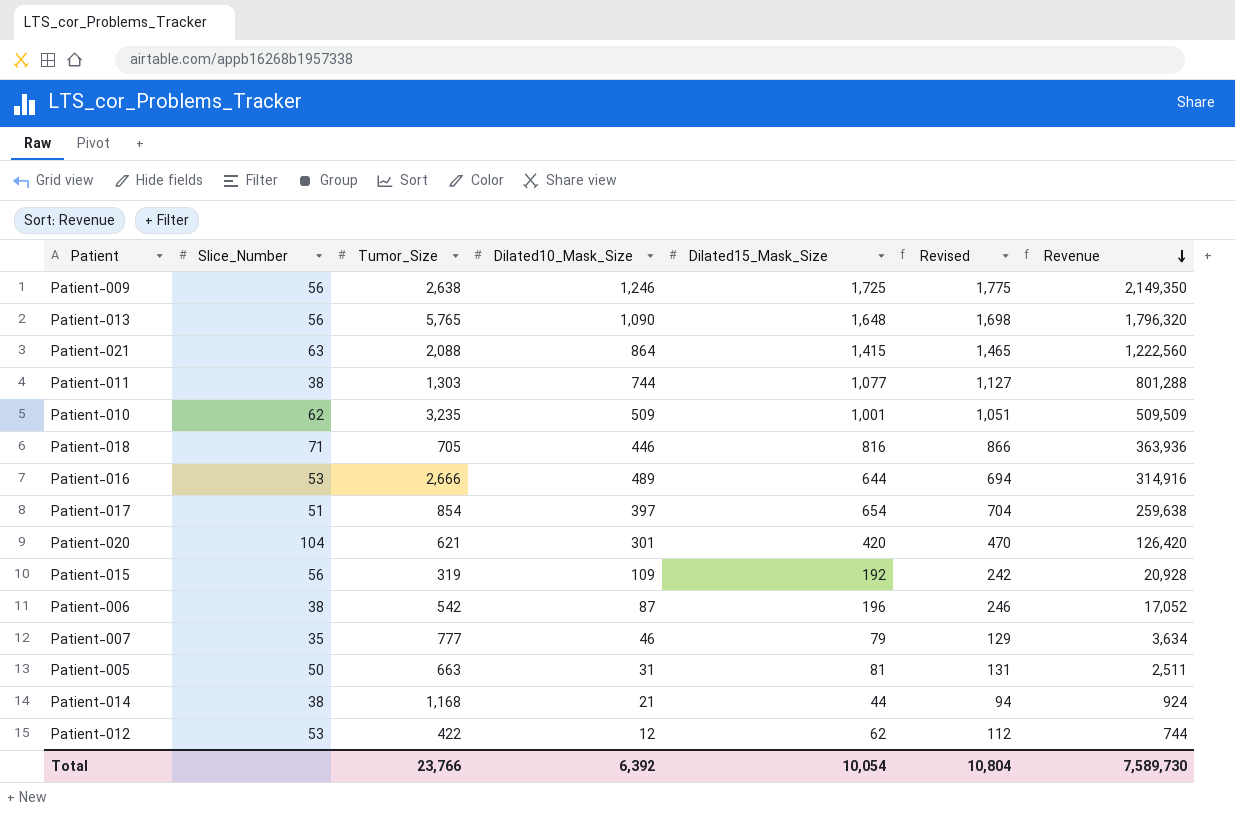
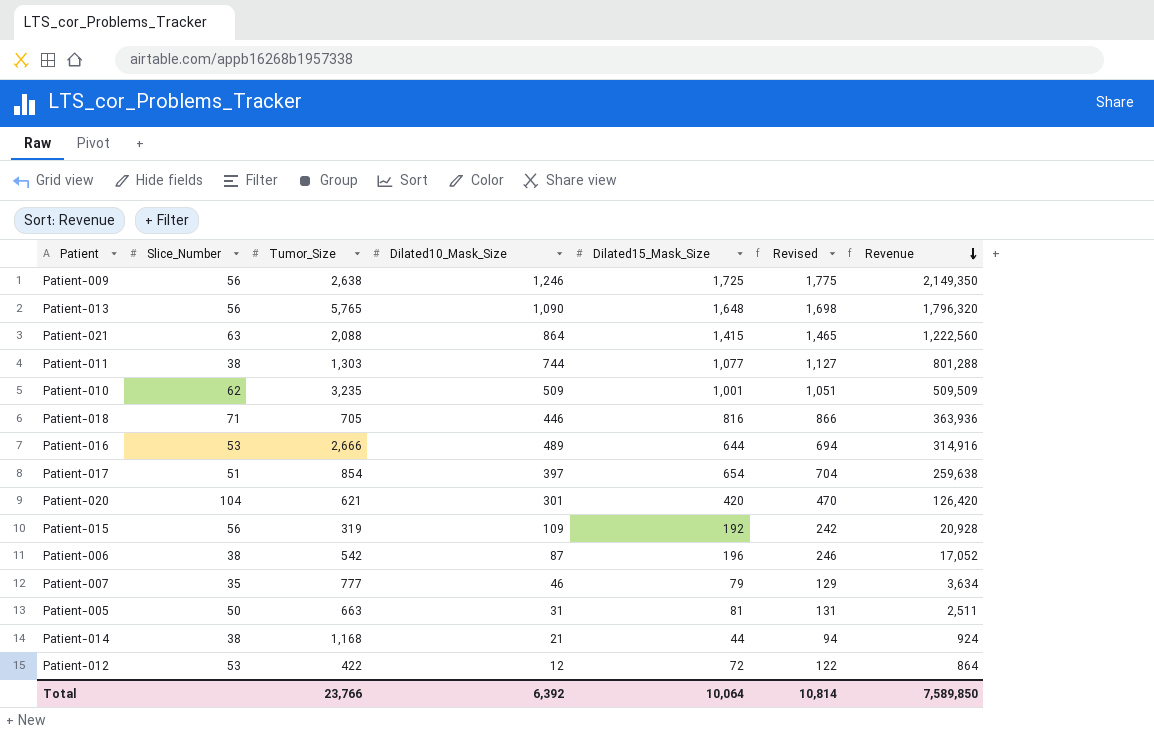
Patient-012 | Dilated15_Mask_Size: 62 -> 72
Patient-012 | Revised: 112 -> 122
Patient-012 | Revenue: 744 -> 864
Total | Dilated15_Mask_Size: 10,054 -> 10,064
Total | Revised: 10,804 -> 10,814
Total | Revenue: 7,589,730 -> 7,589,850

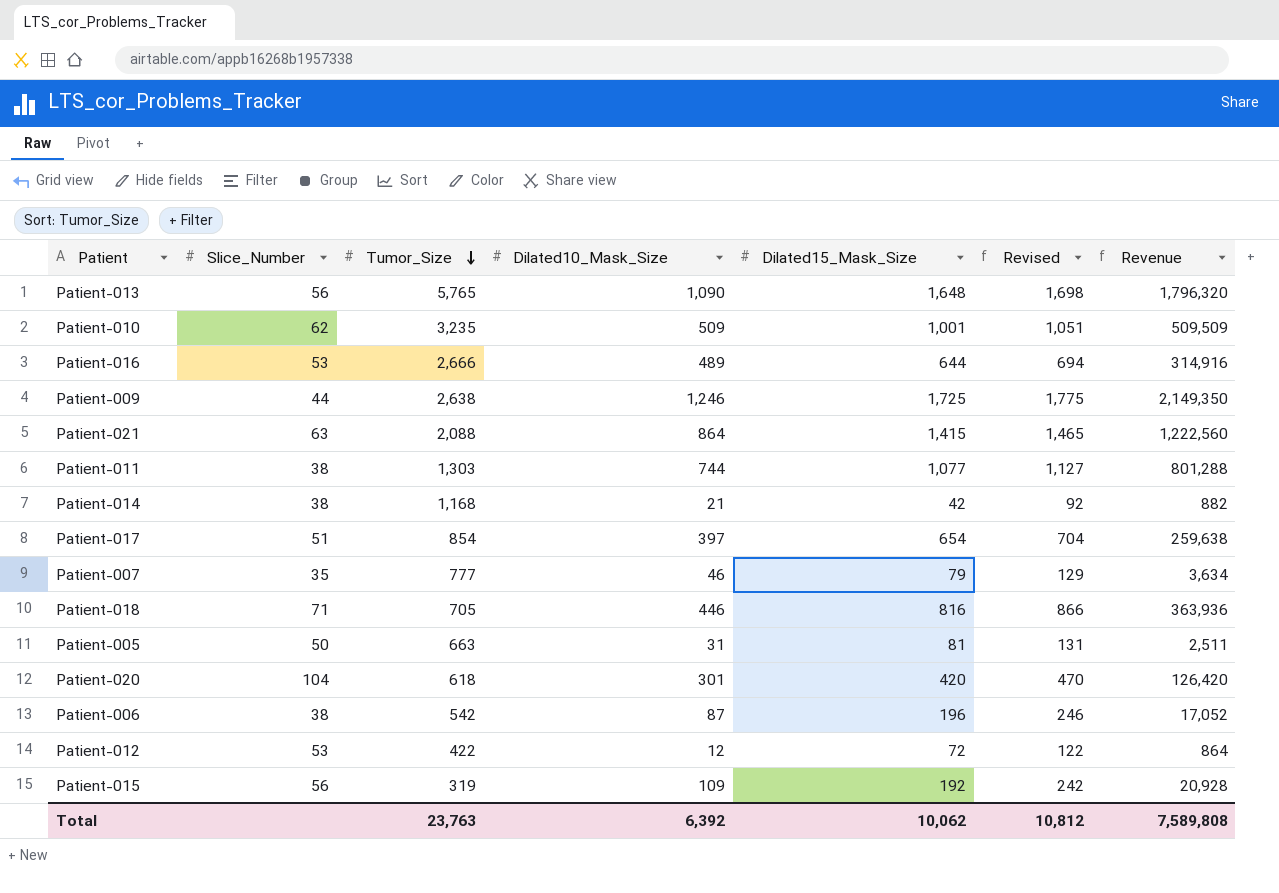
row order: Revenue descending -> Tumor_Size descending
Patient-009 | Slice_Number: 56 -> 44
Patient-014 | Dilated15_Mask_Size: 44 -> 42
Patient-014 | Revised: 94 -> 92
Patient-014 | Revenue: 924 -> 882
Patient-020 | Tumor_Size: 621 -> 618
Total | Tumor_Size: 23,766 -> 23,763
Total | Dilated15_Mask_Size: 10,064 -> 10,062
Total | Revised: 10,814 -> 10,812
Total | Revenue: 7,589,850 -> 7,589,808

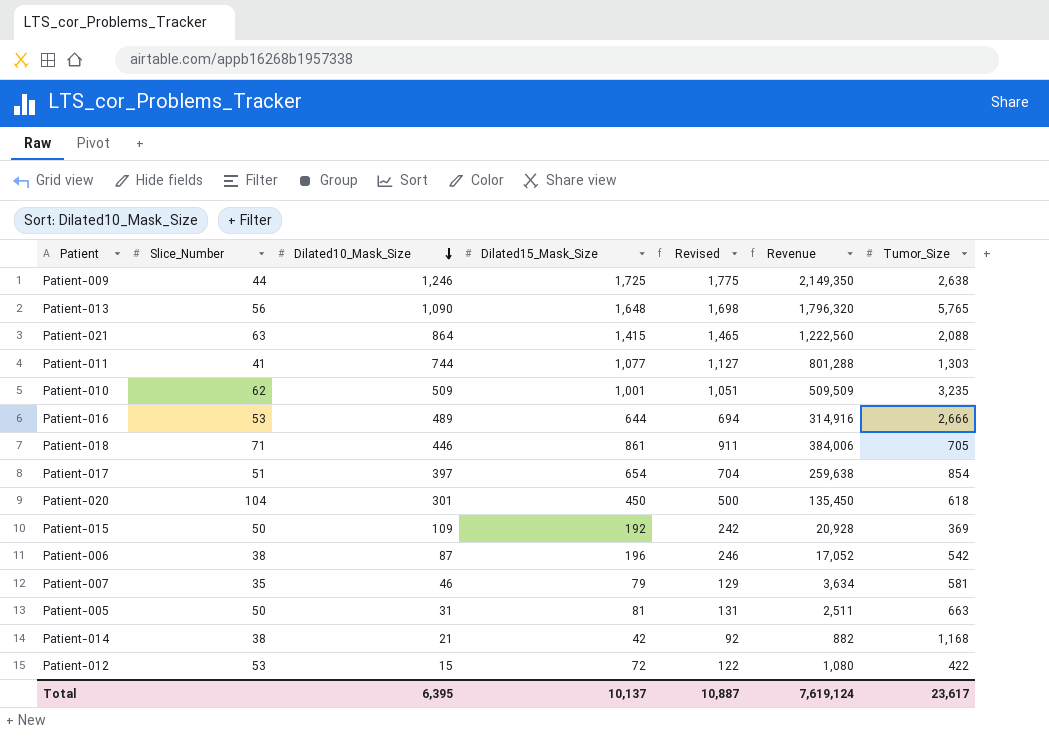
row order: Tumor_Size descending -> Dilated10_Mask_Size descending
column Tumor_Size | position: 3 -> 7
Patient-011 | Slice_Number: 38 -> 41
Patient-018 | Dilated15_Mask_Size: 816 -> 861
Patient-018 | Revised: 866 -> 911
Patient-018 | Revenue: 363,936 -> 384,006
Patient-020 | Dilated15_Mask_Size: 420 -> 450
Patient-020 | Revised: 470 -> 500
Patient-020 | Revenue: 126,420 -> 135,450
Patient-015 | Slice_Number: 56 -> 50
Patient-015 | Tumor_Size: 319 -> 369
Patient-007 | Tumor_Size: 777 -> 581
Patient-012 | Dilated10_Mask_Size: 12 -> 15
Patient-012 | Revenue: 864 -> 1,080
Total | Dilated10_Mask_Size: 6,392 -> 6,395
Total | Dilated15_Mask_Size: 10,062 -> 10,137
Total | Revised: 10,812 -> 10,887
Total | Revenue: 7,589,808 -> 7,619,124
Total | Tumor_Size: 23,763 -> 23,617

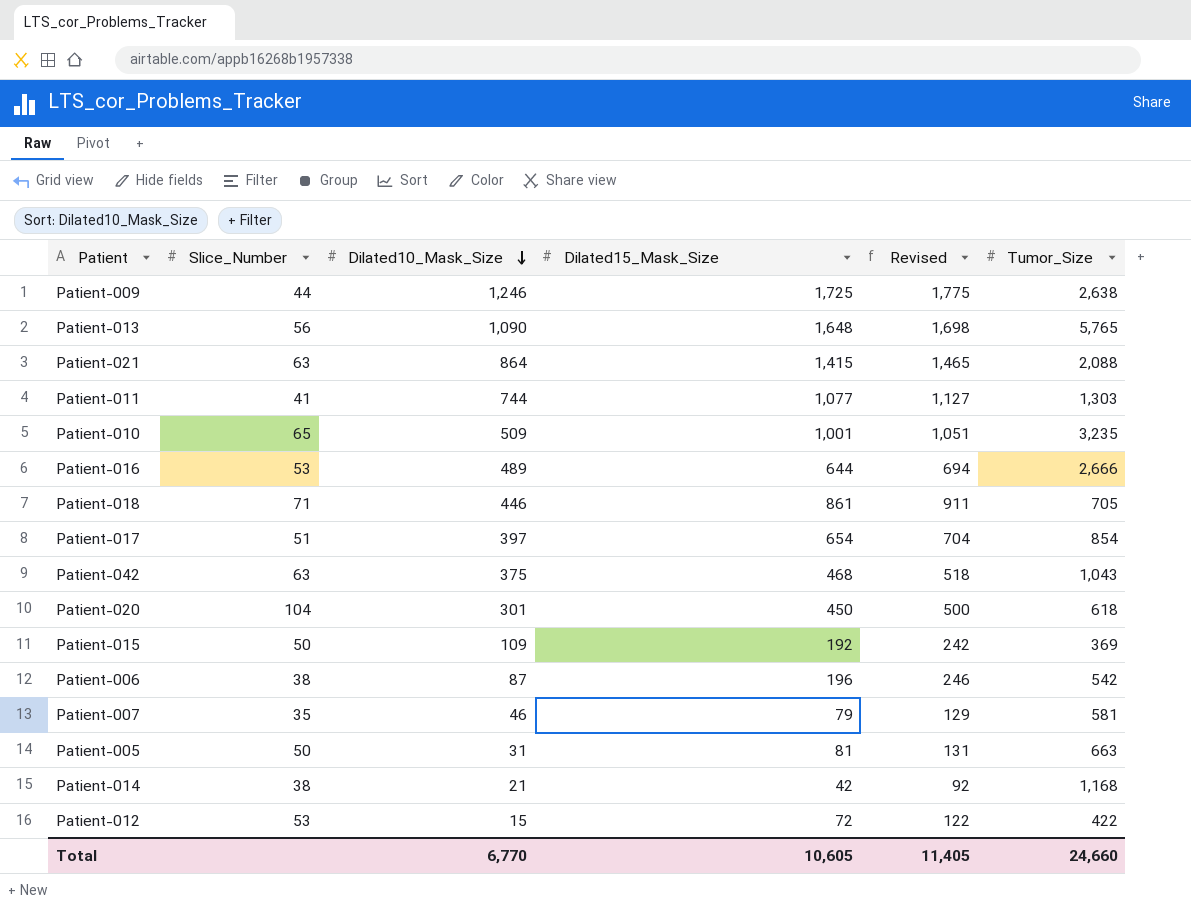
column Revenue | formula: [Dilated10_Mask_Size] * [Dilated15_Mask_Size] -> none
Patient-010 | Slice_Number: 62 -> 65
row Patient-042: none -> 63 | 375 | 468 | 518 | 1,043
Total | Dilated10_Mask_Size: 6,395 -> 6,770
Total | Dilated15_Mask_Size: 10,137 -> 10,605
Total | Revised: 10,887 -> 11,405
Total | Tumor_Size: 23,617 -> 24,660

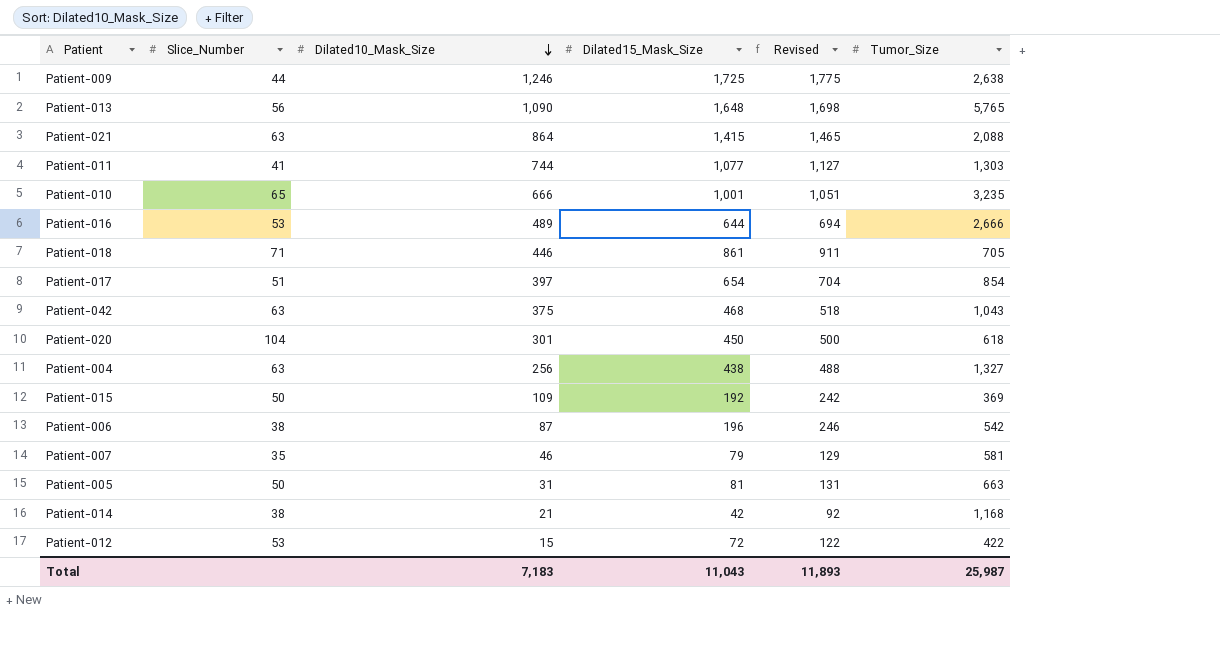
Patient-010 | Dilated10_Mask_Size: 509 -> 666
row Patient-004: none -> 63 | 256 | 438 | 488 | 1,327
Total | Dilated10_Mask_Size: 6,770 -> 7,183
Total | Dilated15_Mask_Size: 10,605 -> 11,043
Total | Revised: 11,405 -> 11,893
Total | Tumor_Size: 24,660 -> 25,987

